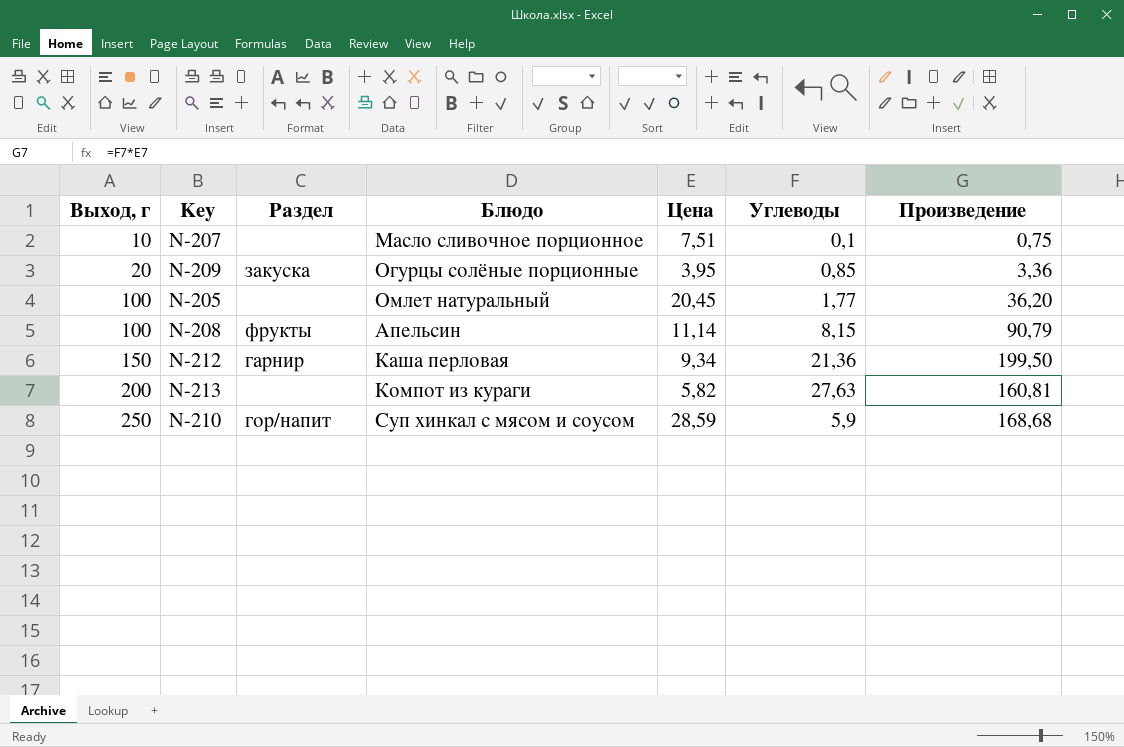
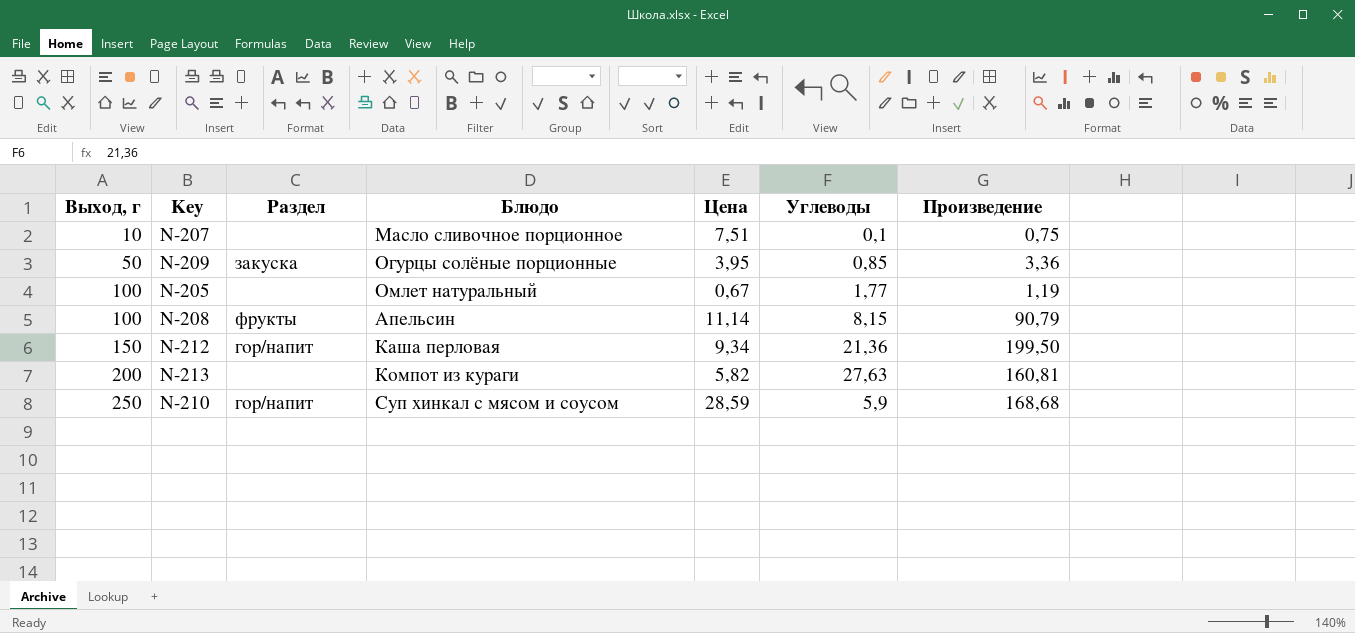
N-209 | Выход, г: 20 -> 50
N-205 | Цена: 20,45 -> 0,67
N-205 | Произведение: 36,20 -> 1,19
N-212 | Раздел: гарнир -> гор/напит

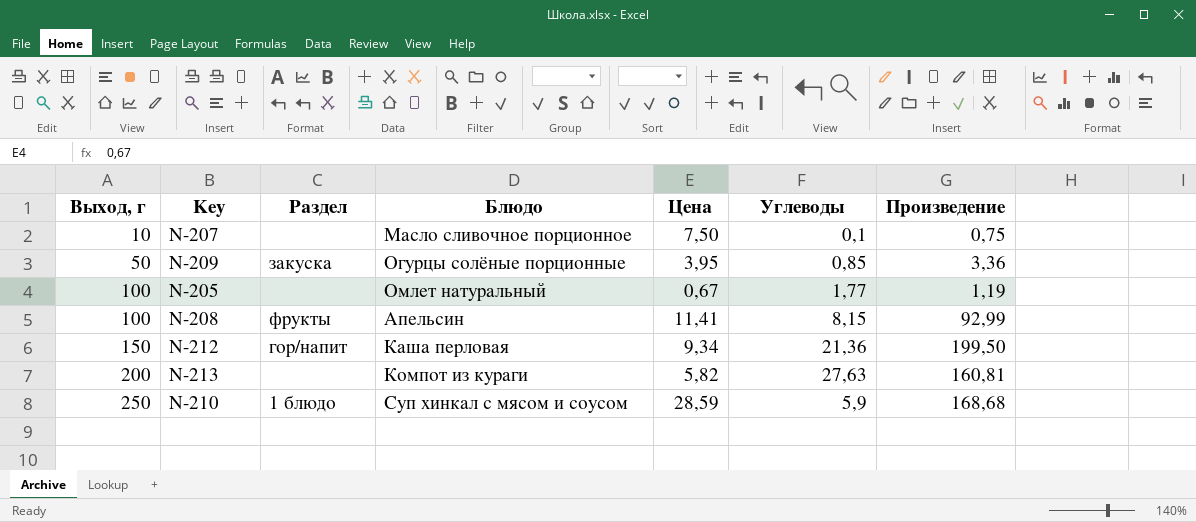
N-207 | Цена: 7,51 -> 7,50
N-208 | Цена: 11,14 -> 11,41
N-208 | Произведение: 90,79 -> 92,99
N-210 | Раздел: гор/напит -> 1 блюдо

